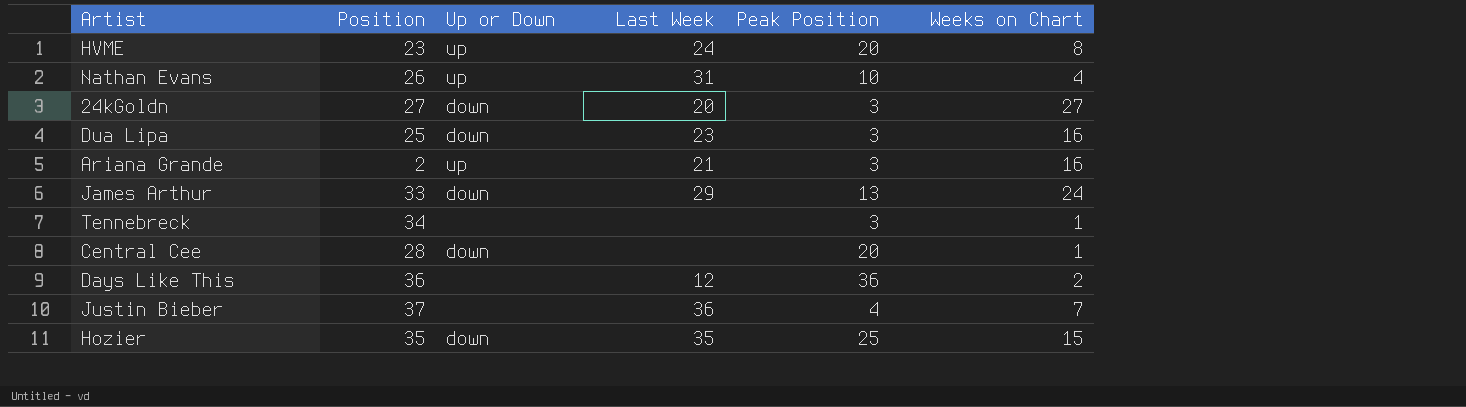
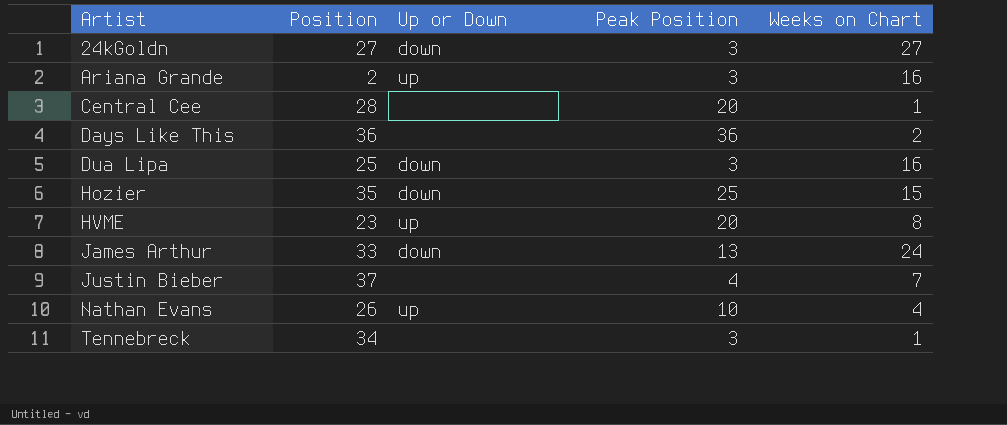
row order: none -> Artist ascending
column Last Week | position: 4 -> none
Central Cee | Up or Down: down -> none

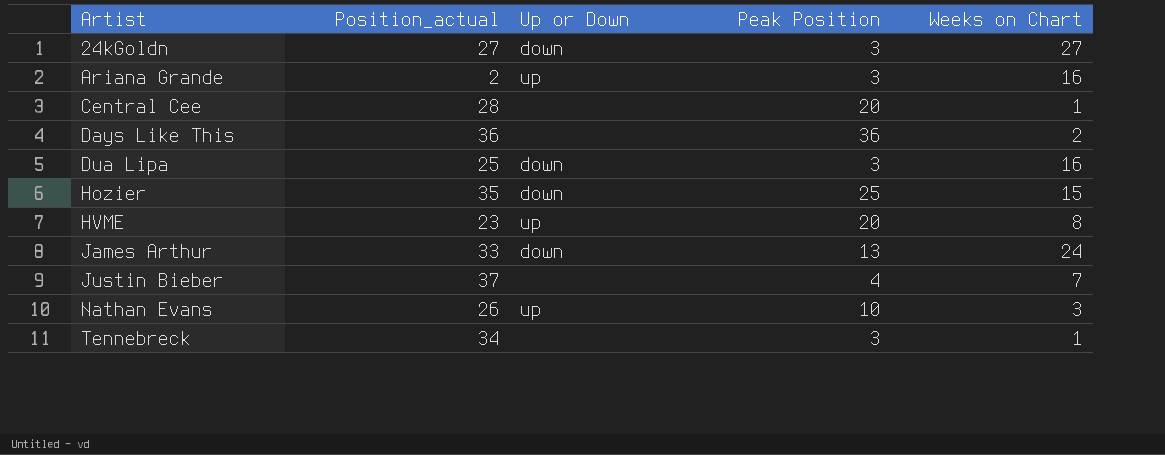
column name: Position -> Position_actual
Nathan Evans | Weeks on Chart: 4 -> 3

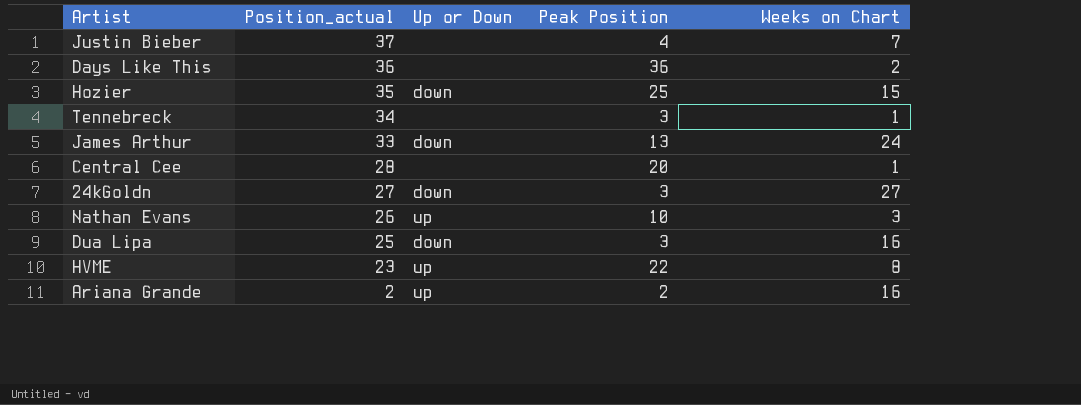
row order: Artist ascending -> Position_actual descending
HVME | Peak Position: 20 -> 22
Ariana Grande | Peak Position: 3 -> 2

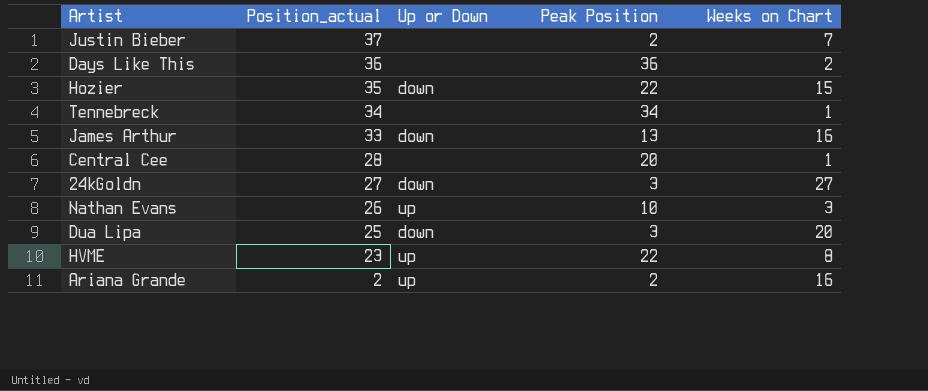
Justin Bieber | Peak Position: 4 -> 2
Hozier | Peak Position: 25 -> 22
Tennebreck | Peak Position: 3 -> 34
James Arthur | Weeks on Chart: 24 -> 16
Dua Lipa | Weeks on Chart: 16 -> 20

